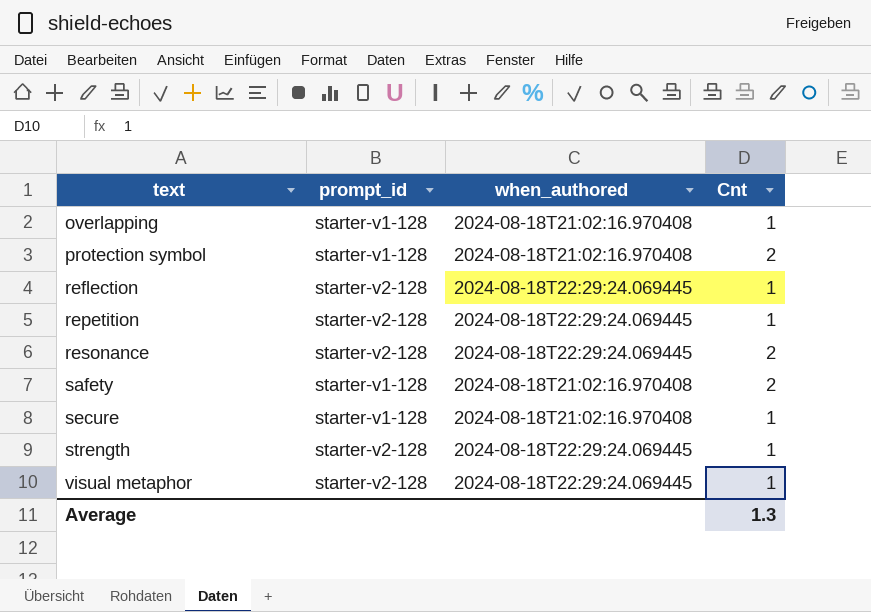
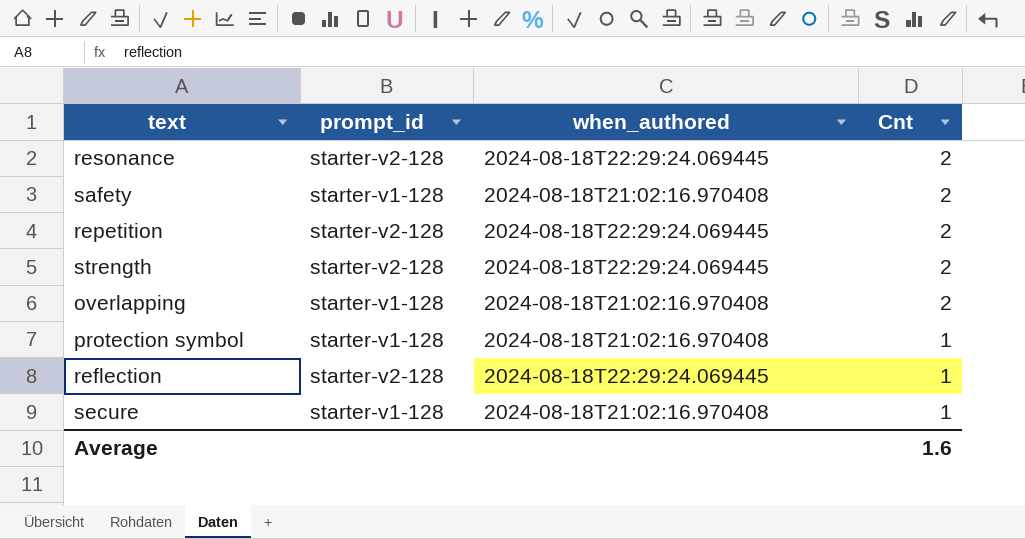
row order: text ascending -> Cnt descending
row visual metaphor: starter-v2-128 | 2024-08-18T22:29:24.069445 | 1 -> none
repetition | Cnt: 1 -> 2
strength | Cnt: 1 -> 2
overlapping | Cnt: 1 -> 2
protection symbol | Cnt: 2 -> 1
Average | Cnt: 1.3 -> 1.6

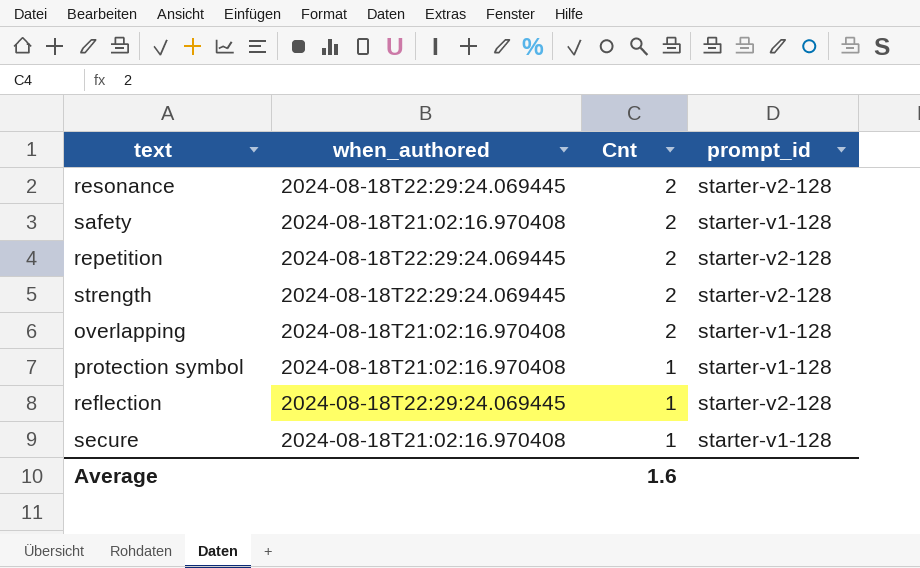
column prompt_id | position: 2 -> 4

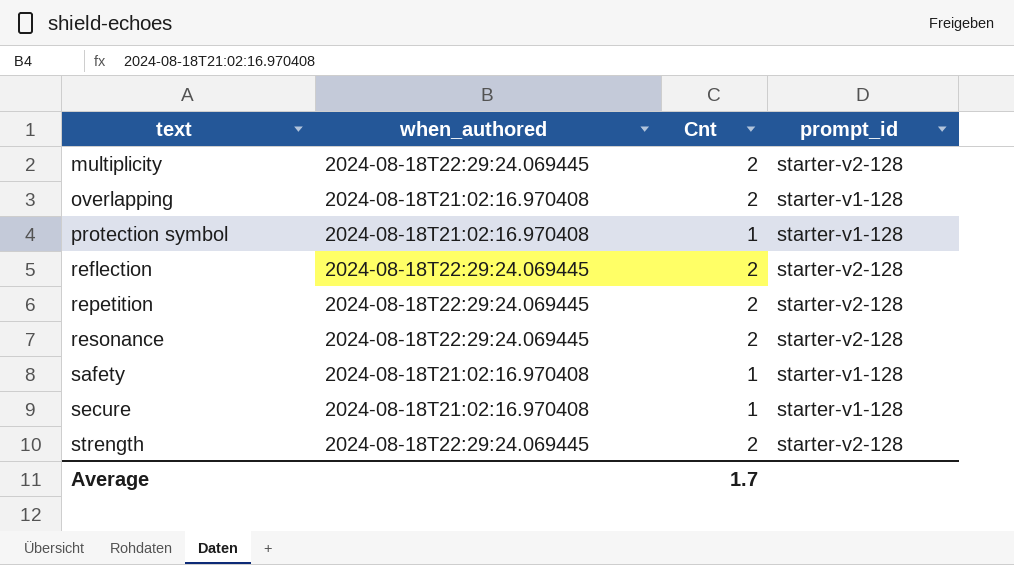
row order: Cnt descending -> text ascending
row multiplicity: none -> 2024-08-18T22:29:24.069445 | 2 | starter-v2-128
reflection | Cnt: 1 -> 2
safety | Cnt: 2 -> 1
Average | Cnt: 1.6 -> 1.7

